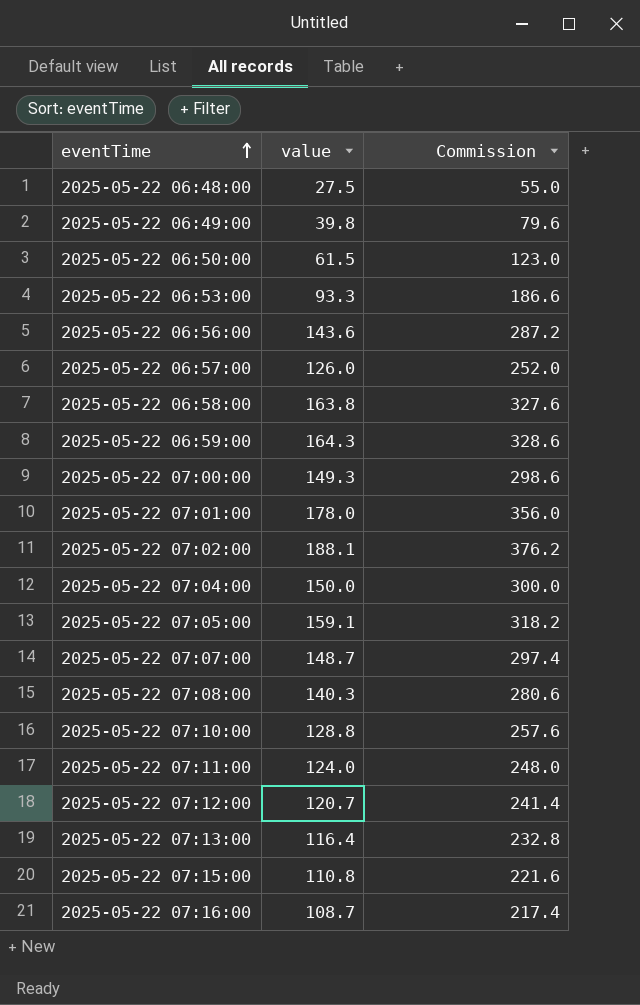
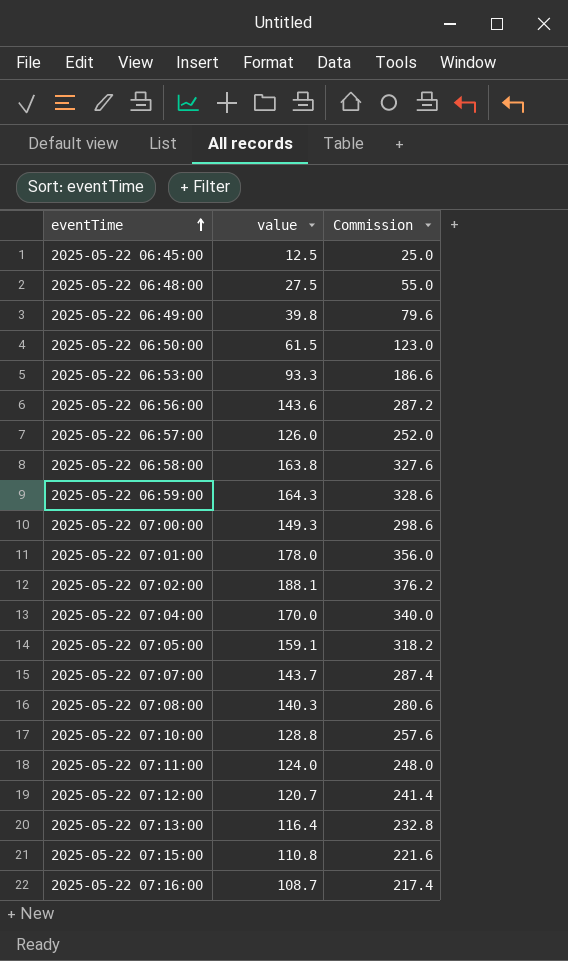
row 2025-05-22 06:45:00: none -> 12.5 | 25.0
2025-05-22 07:04:00 | value: 150.0 -> 170.0
2025-05-22 07:04:00 | Commission: 300.0 -> 340.0
2025-05-22 07:07:00 | value: 148.7 -> 143.7
2025-05-22 07:07:00 | Commission: 297.4 -> 287.4

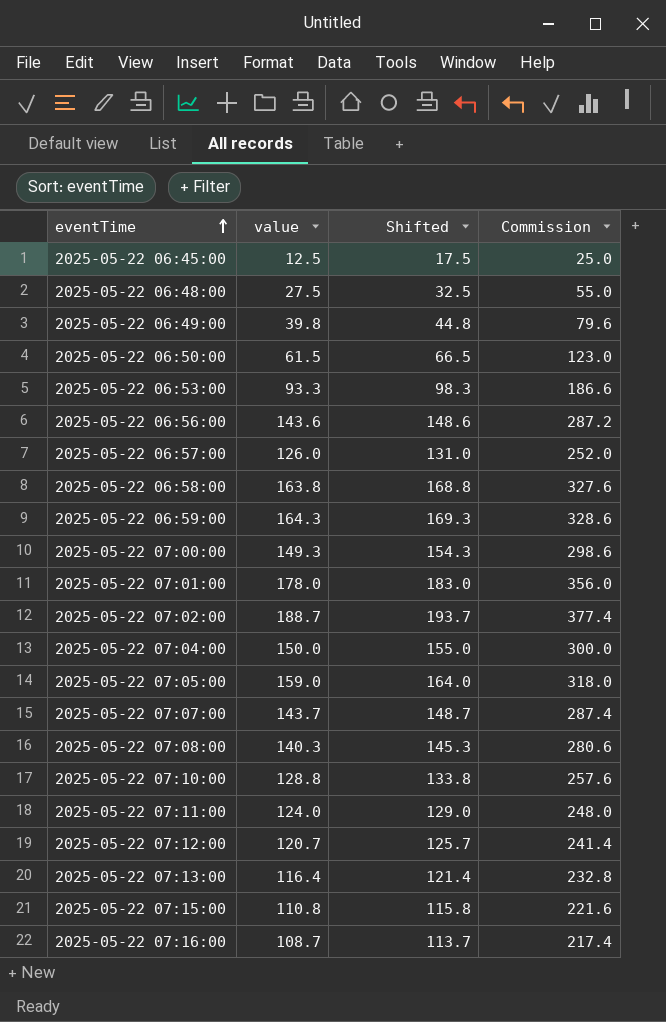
column Shifted | formula: none -> [value] + 5
2025-05-22 07:02:00 | value: 188.1 -> 188.7
2025-05-22 07:02:00 | Commission: 376.2 -> 377.4
2025-05-22 07:04:00 | value: 170.0 -> 150.0
2025-05-22 07:04:00 | Commission: 340.0 -> 300.0
2025-05-22 07:05:00 | value: 159.1 -> 159.0
2025-05-22 07:05:00 | Commission: 318.2 -> 318.0

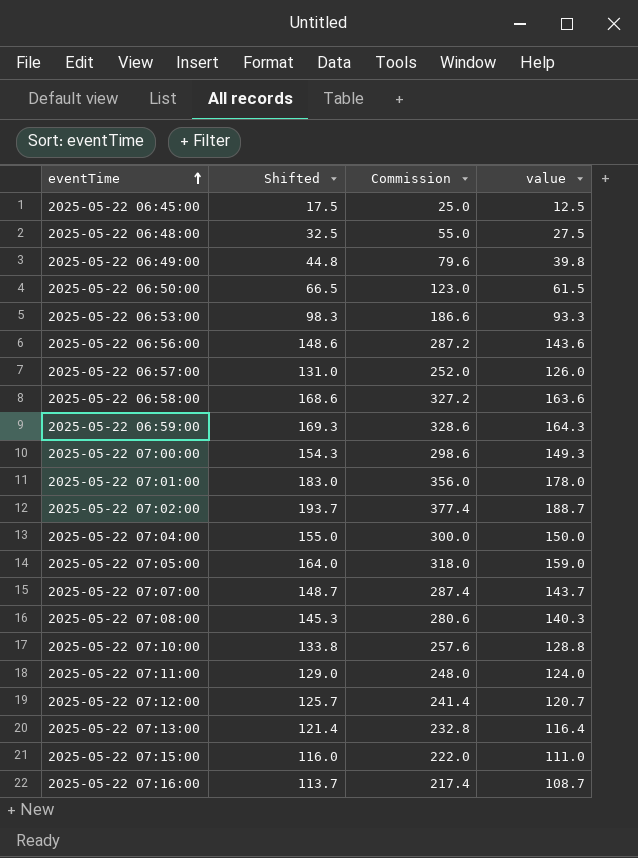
column value | position: 2 -> 4
2025-05-22 06:58:00 | Shifted: 168.8 -> 168.6
2025-05-22 06:58:00 | Commission: 327.6 -> 327.2
2025-05-22 06:58:00 | value: 163.8 -> 163.6
2025-05-22 07:15:00 | Shifted: 115.8 -> 116.0
2025-05-22 07:15:00 | Commission: 221.6 -> 222.0
2025-05-22 07:15:00 | value: 110.8 -> 111.0

